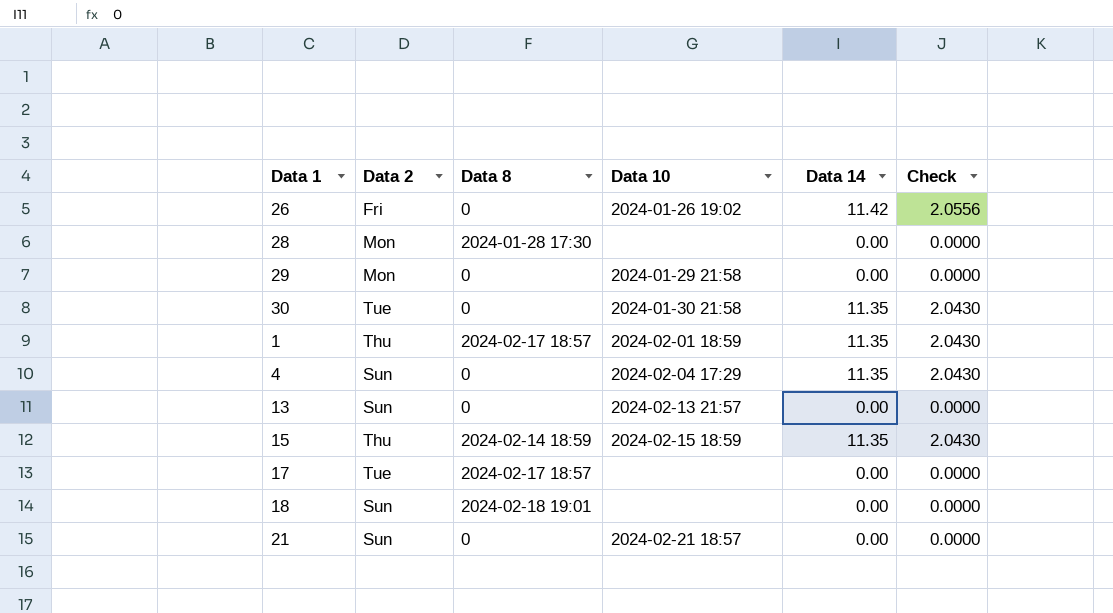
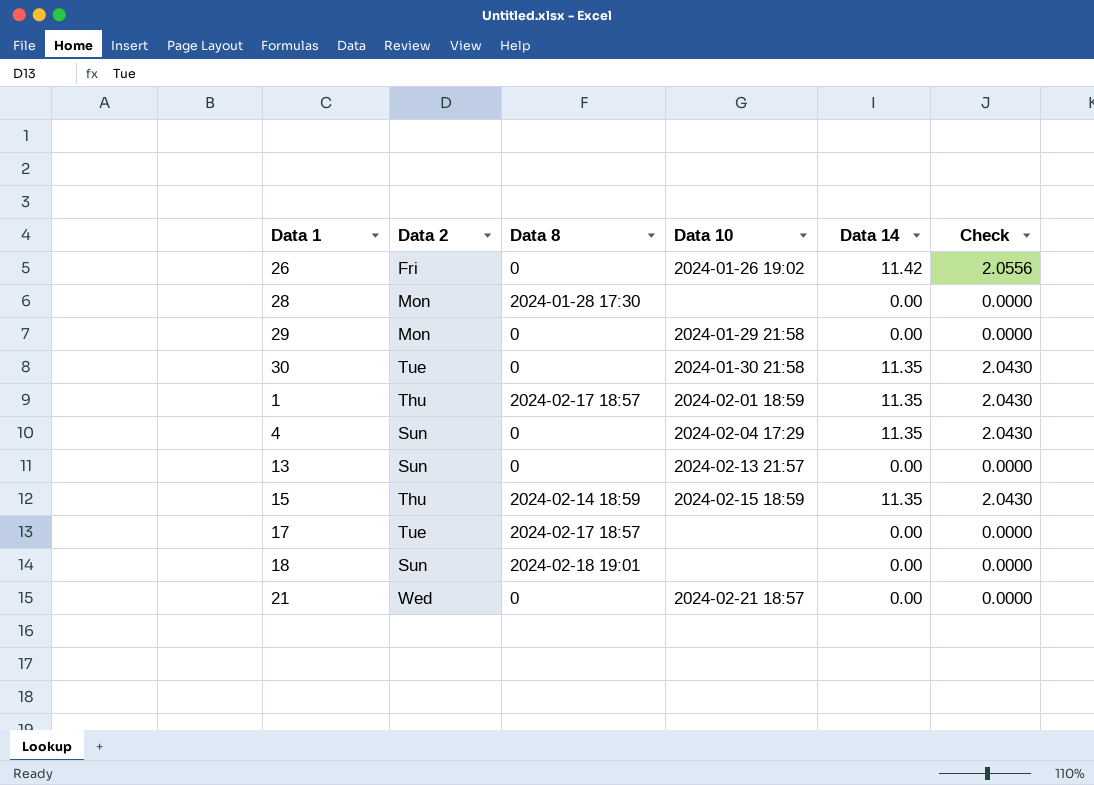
21 | Data 2: Sun -> Wed

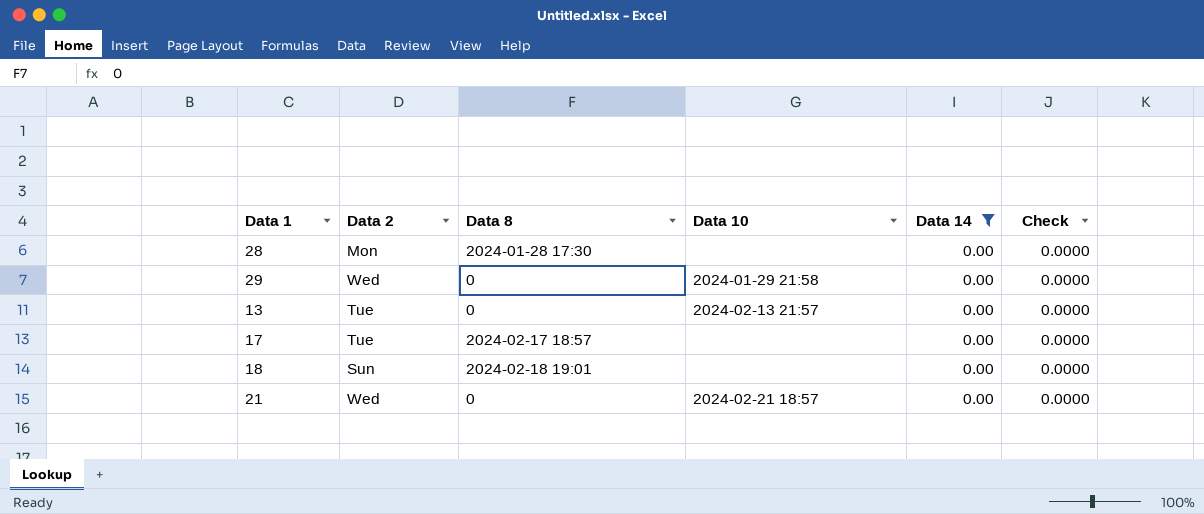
filter: none -> Data 14 = 0.00
29 | Data 2: Mon -> Wed
13 | Data 2: Sun -> Tue

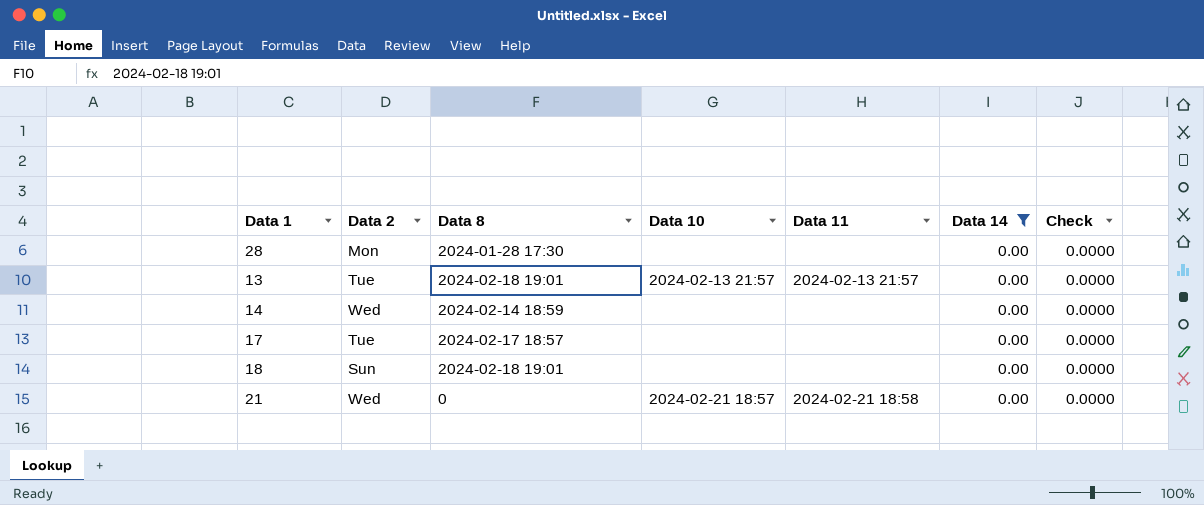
column Data 11 | position: none -> 5
row 29: Wed | 0 | 2024-01-29 21:58 | 0.00 | 0.0000 -> none
13 | Data 8: 0 -> 2024-02-18 19:01
row 14: none -> Wed | 2024-02-14 18:59 | none | none | 0.00 | 0.0000

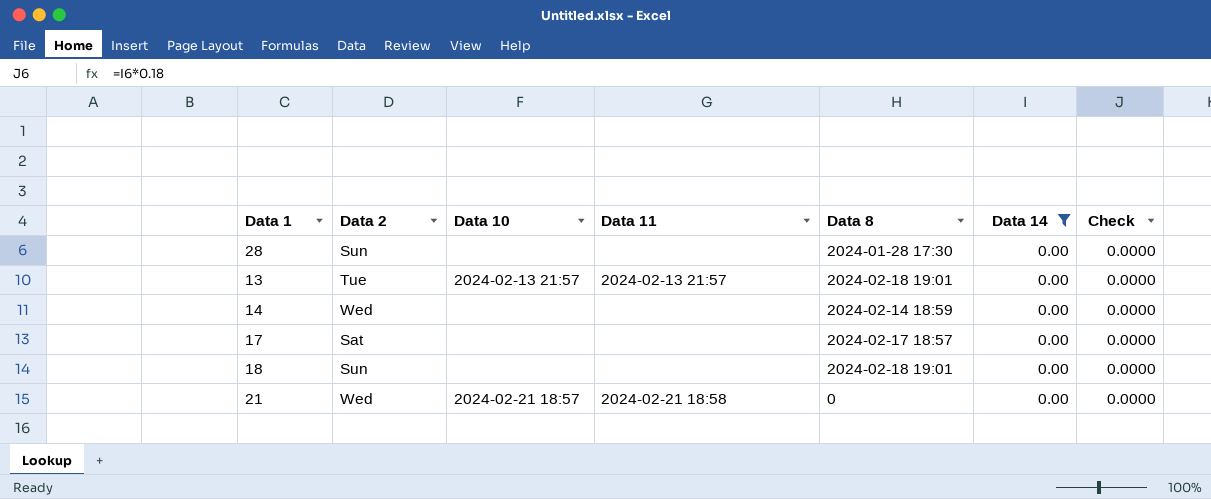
column Data 8 | position: 3 -> 5
28 | Data 2: Mon -> Sun
17 | Data 2: Tue -> Sat

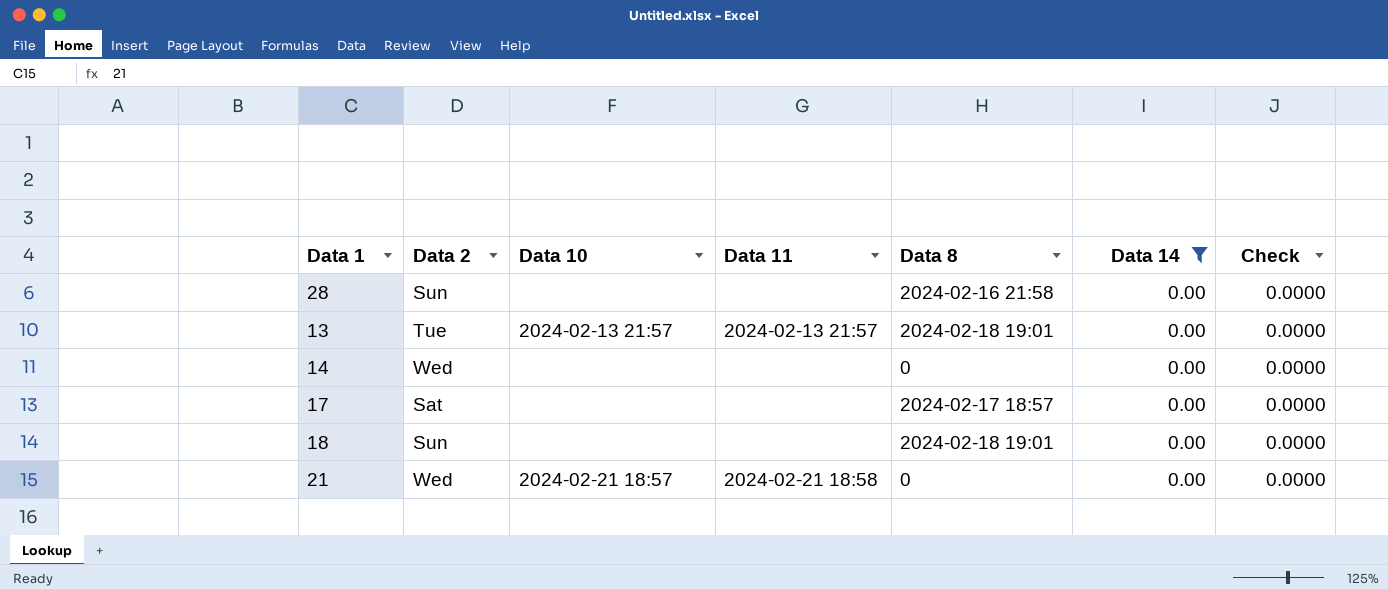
28 | Data 8: 2024-01-28 17:30 -> 2024-02-16 21:58
14 | Data 8: 2024-02-14 18:59 -> 0

